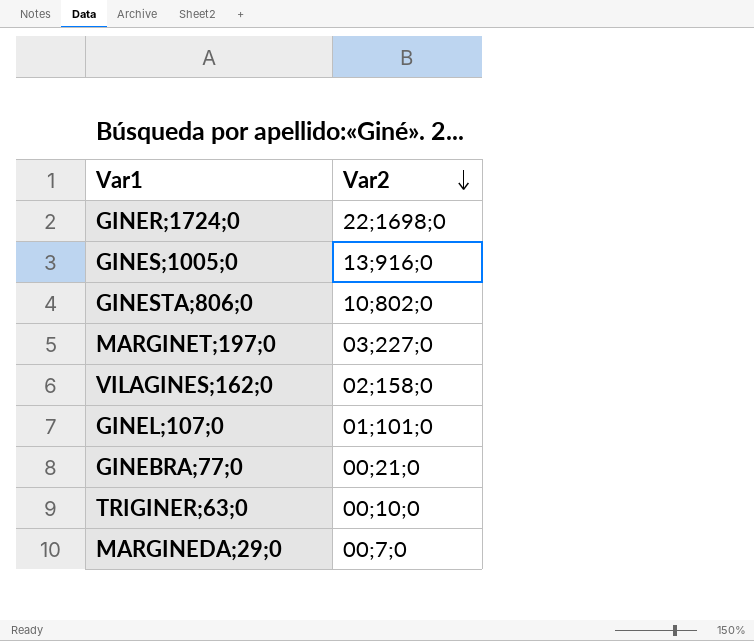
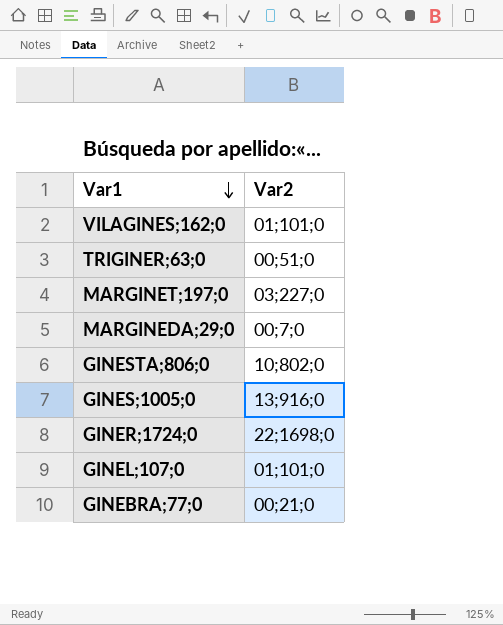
row order: Var2 descending -> Var1 descending
VILAGINES;162;0 | Var2: 02;158;0 -> 01;101;0
TRIGINER;63;0 | Var2: 00;10;0 -> 00;51;0

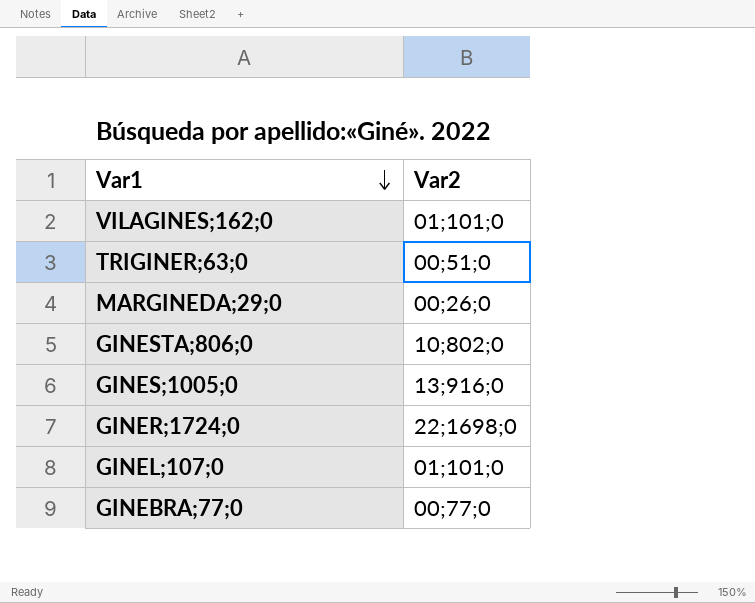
row MARGINET;197;0: 03;227;0 -> none
MARGINEDA;29;0 | Var2: 00;7;0 -> 00;26;0
GINEBRA;77;0 | Var2: 00;21;0 -> 00;77;0

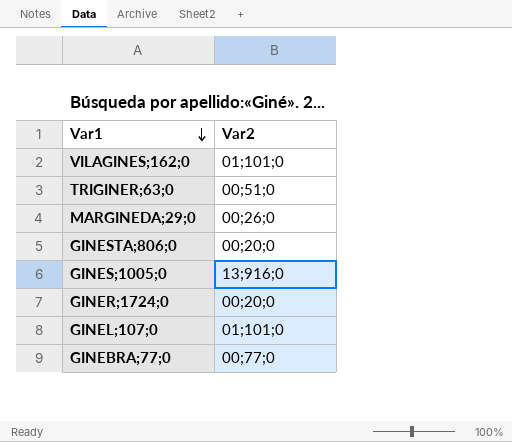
GINESTA;806;0 | Var2: 10;802;0 -> 00;20;0
GINER;1724;0 | Var2: 22;1698;0 -> 00;20;0

